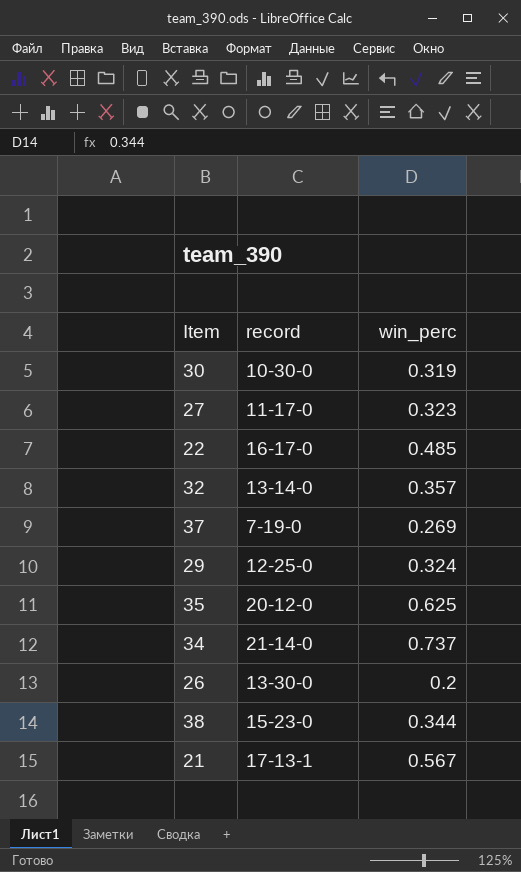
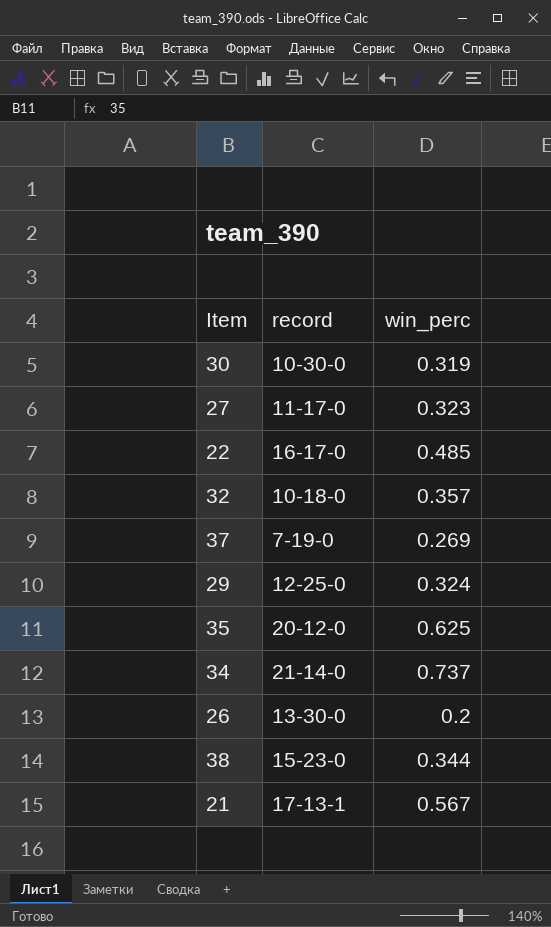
32 | record: 13-14-0 -> 10-18-0

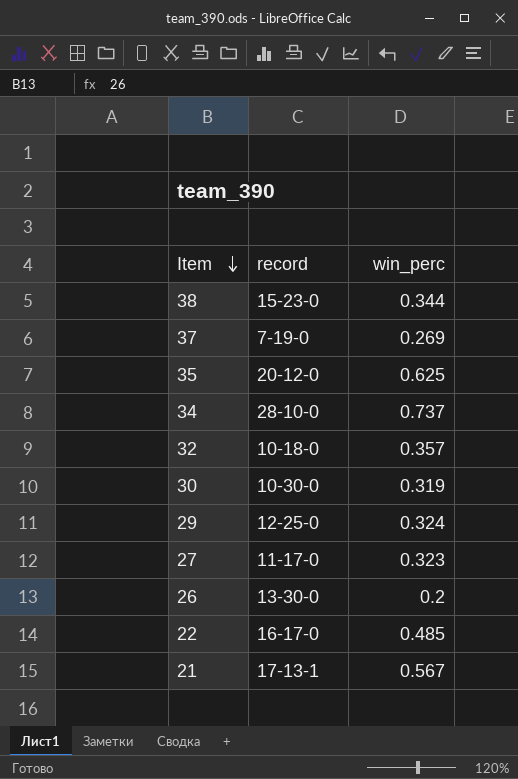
row order: none -> Item descending
34 | record: 21-14-0 -> 28-10-0

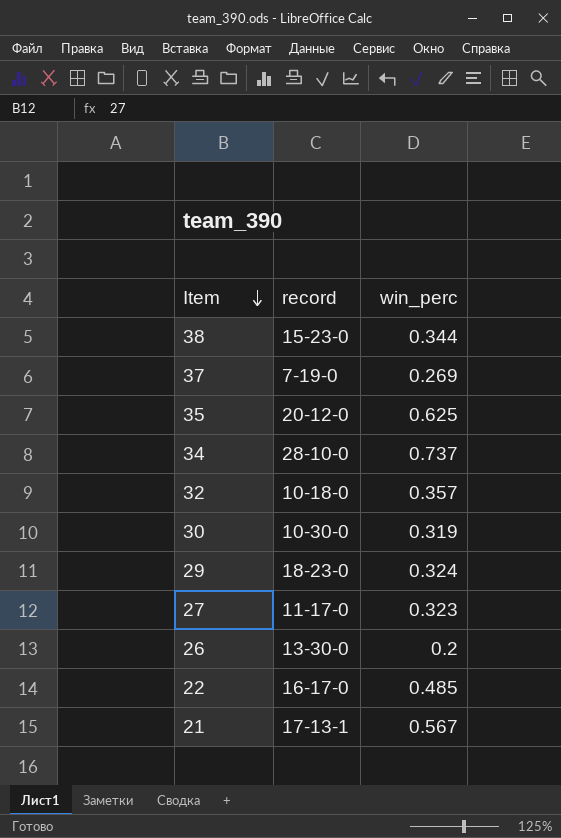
29 | record: 12-25-0 -> 18-23-0

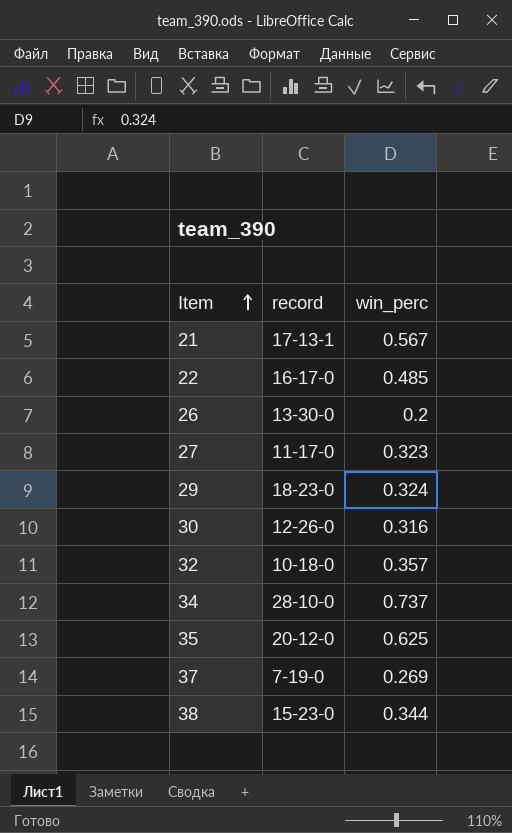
row order: Item descending -> Item ascending
30 | record: 10-30-0 -> 12-26-0
30 | win_perc: 0.319 -> 0.316

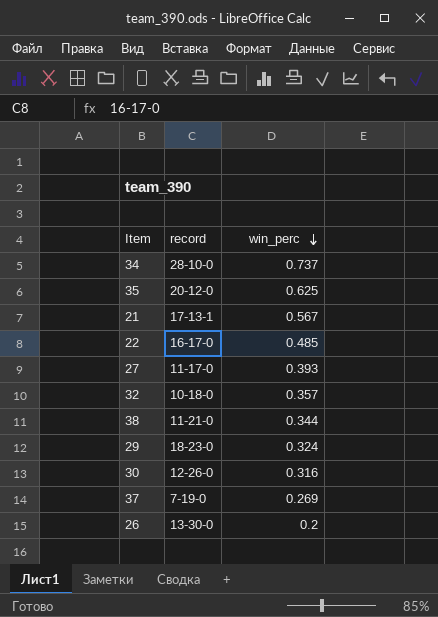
row order: Item ascending -> win_perc descending
27 | win_perc: 0.323 -> 0.393
38 | record: 15-23-0 -> 11-21-0

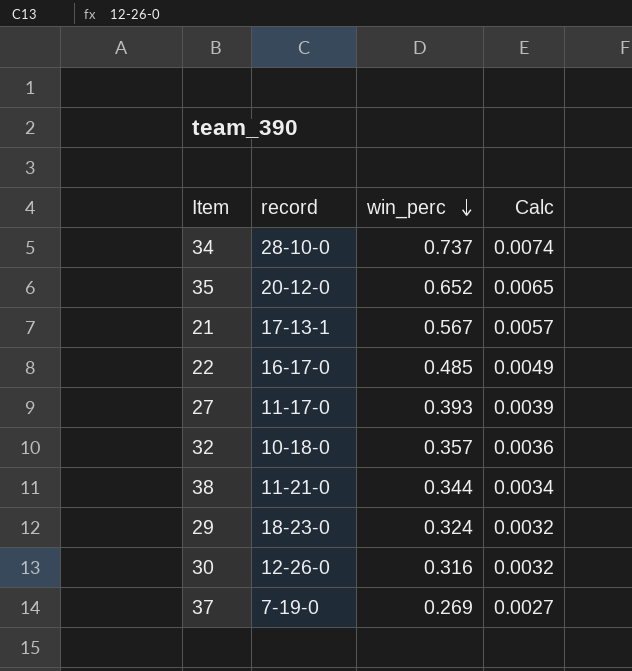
column Calc | formula: none -> [win_perc] * 0.01
row 26: 13-30-0 | 0.2 -> none
35 | win_perc: 0.625 -> 0.652

